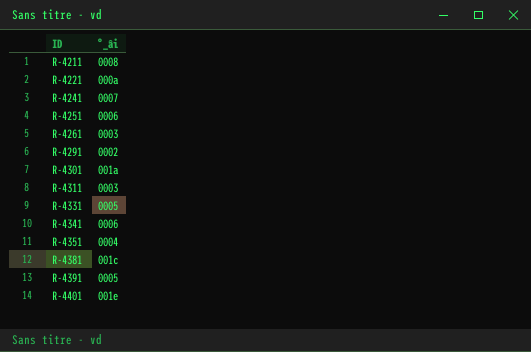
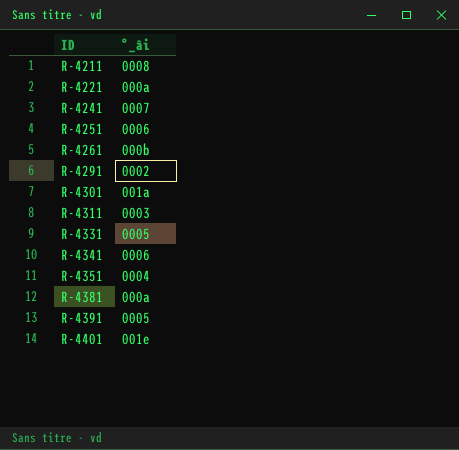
R-4261 | °_âi: 0003 -> 000b
R-4381 | °_âi: 001c -> 000a

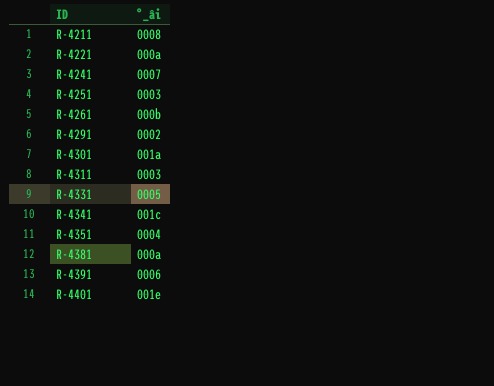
R-4251 | °_âi: 0006 -> 0003
R-4341 | °_âi: 0006 -> 001c
R-4391 | °_âi: 0005 -> 0006

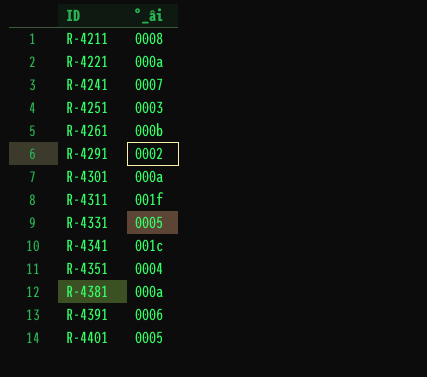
R-4301 | °_âi: 001a -> 000a
R-4311 | °_âi: 0003 -> 001f
R-4401 | °_âi: 001e -> 0005

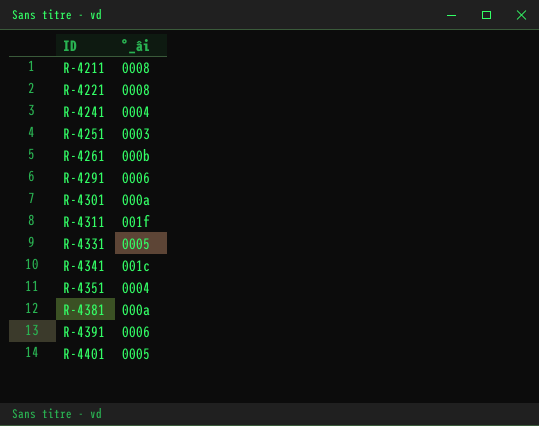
R-4221 | °_âi: 000a -> 0008
R-4241 | °_âi: 0007 -> 0004
R-4291 | °_âi: 0002 -> 0006

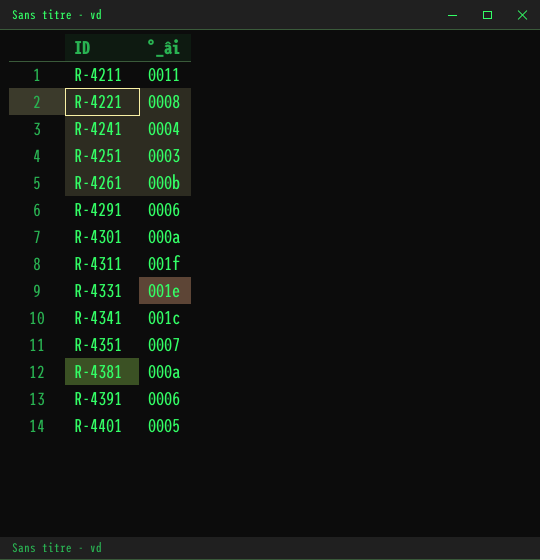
R-4211 | °_âi: 0008 -> 0011
R-4331 | °_âi: 0005 -> 001e
R-4351 | °_âi: 0004 -> 0007

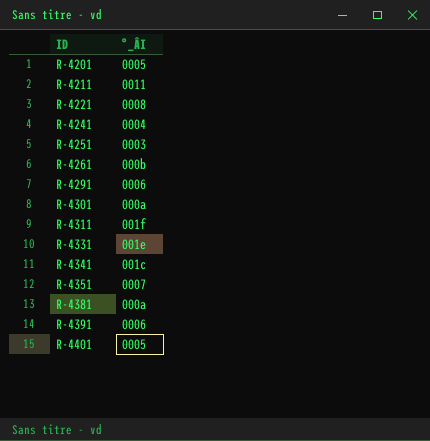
column name: °_âi -> °_ÂI
row R-4201: none -> 0005

